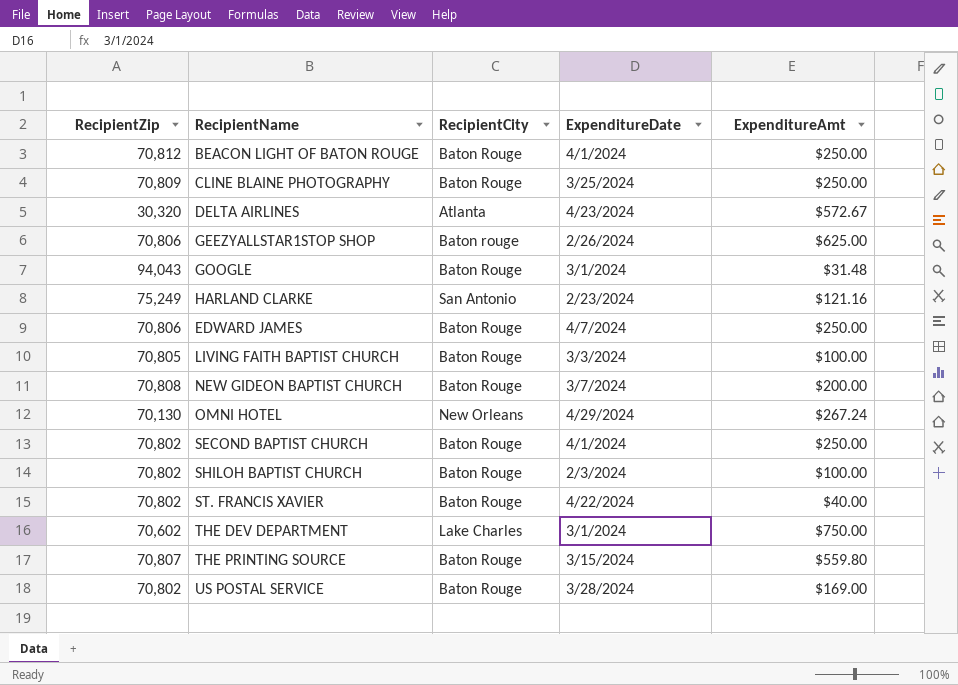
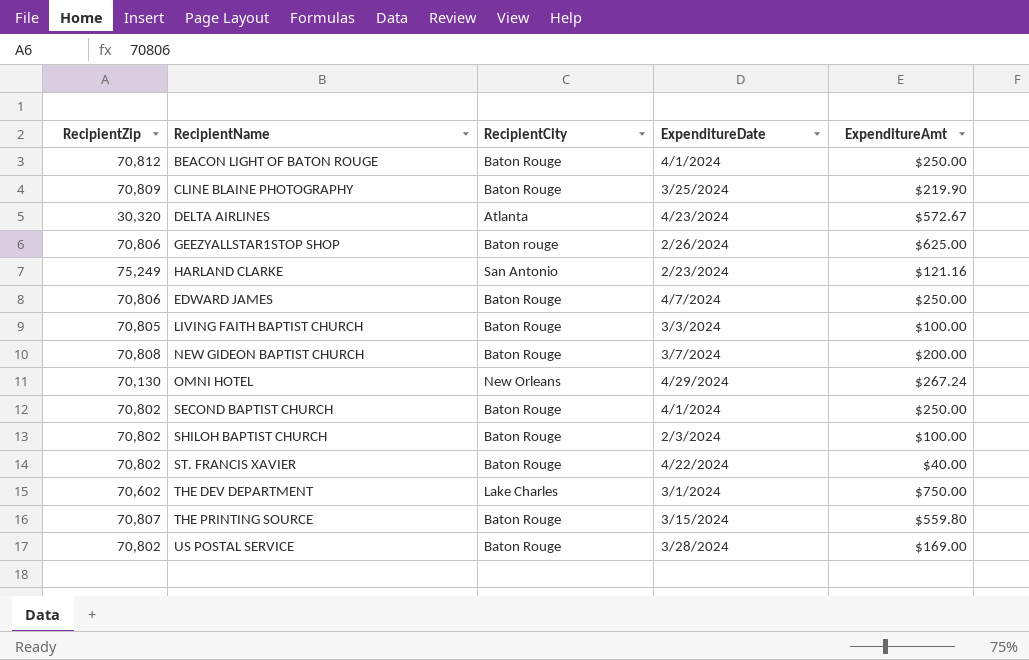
row GOOGLE: 94,043 | Baton Rouge | 3/1/2024 | $31.48 -> none
CLINE BLAINE PHOTOGRAPHY | ExpenditureAmt: $250.00 -> $219.90

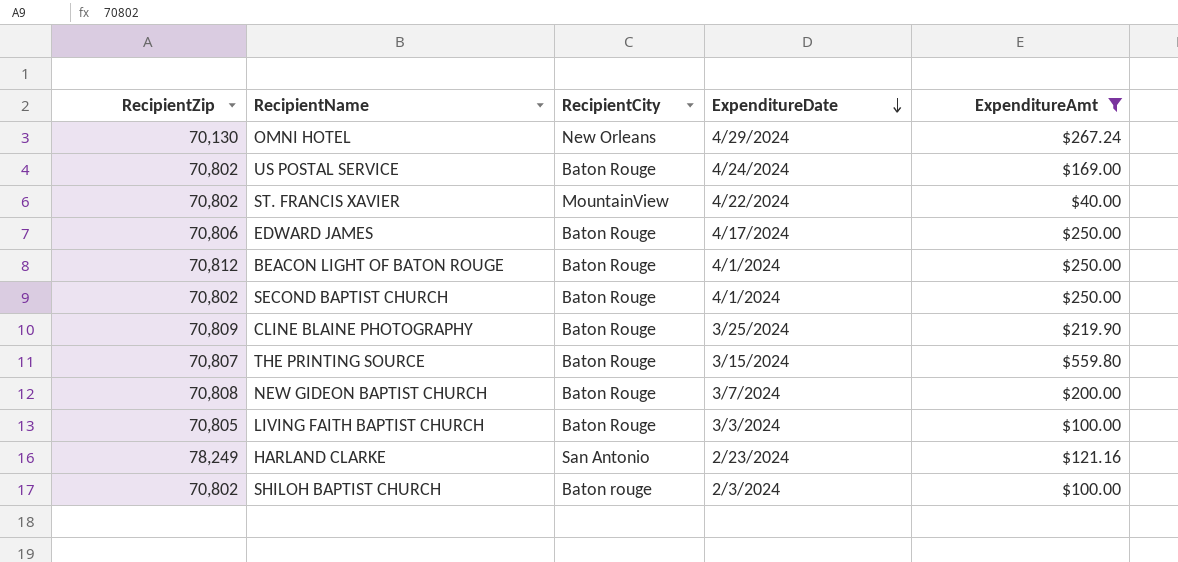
filter: none -> ExpenditureAmt <= $559.80
row order: none -> ExpenditureDate descending
US POSTAL SERVICE | ExpenditureDate: 3/28/2024 -> 4/24/2024
ST. FRANCIS XAVIER | RecipientCity: Baton Rouge -> MountainView
EDWARD JAMES | ExpenditureDate: 4/7/2024 -> 4/17/2024
HARLAND CLARKE | RecipientZip: 75,249 -> 78,249
SHILOH BAPTIST CHURCH | RecipientCity: Baton Rouge -> Baton rouge

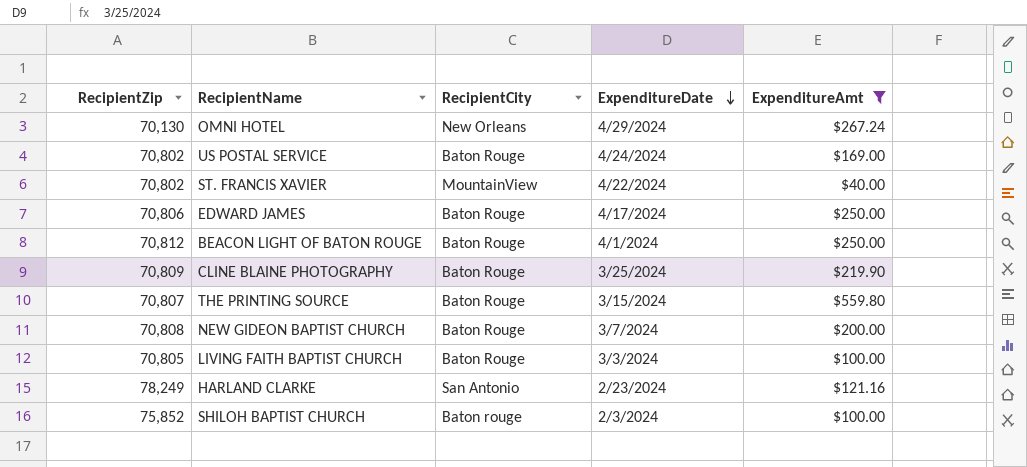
row SECOND BAPTIST CHURCH: 70,802 | Baton Rouge | 4/1/2024 | $250.00 -> none
SHILOH BAPTIST CHURCH | RecipientZip: 70,802 -> 75,852

